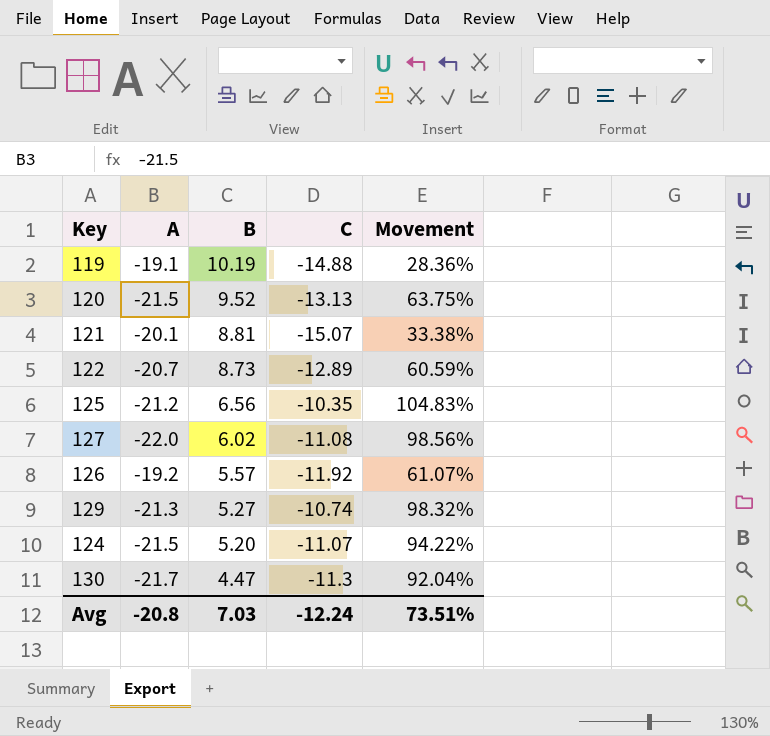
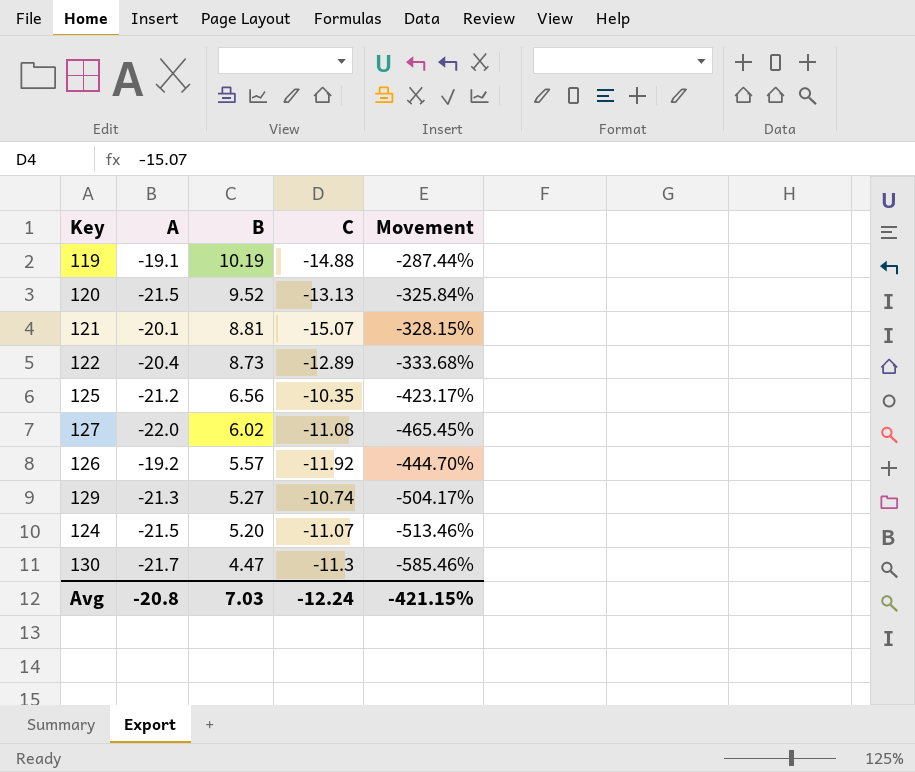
column Movement | formula: ([A] - [C]) / [C] -> ([A] - [B]) / [B]
122 | A: -20.7 -> -20.4
Avg | Movement: 73.51% -> -421.15%

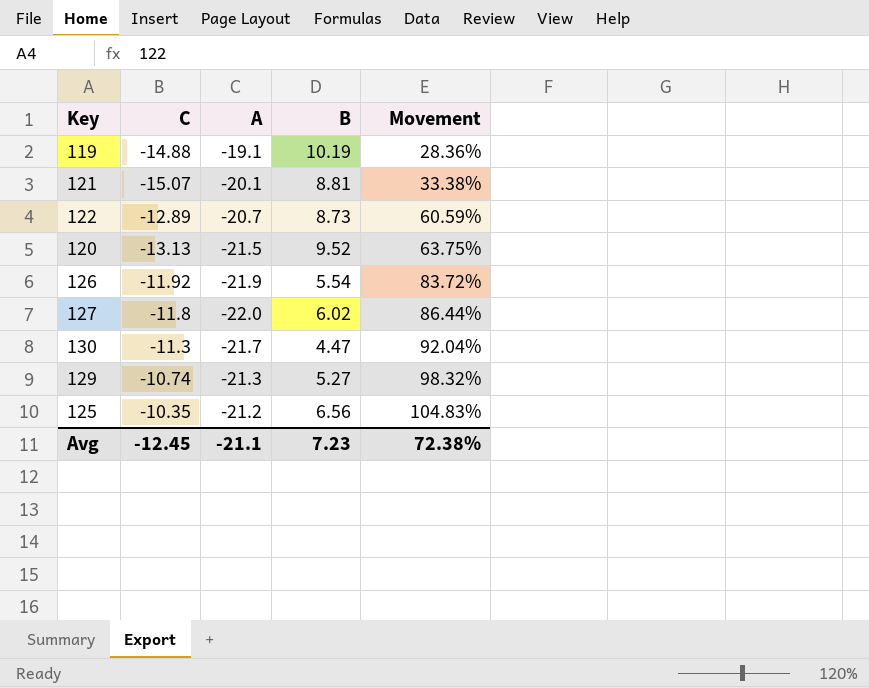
row order: B descending -> Movement ascending
column C | position: 4 -> 2
column Movement | formula: ([A] - [B]) / [B] -> ([A] - [C]) / [C]
row 124: -21.5 | 5.20 | -11.07 | -513.46% -> none
122 | A: -20.4 -> -20.7
126 | A: -19.2 -> -21.9
126 | B: 5.57 -> 5.54
127 | C: -11.08 -> -11.8
Avg | C: -12.24 -> -12.45
Avg | A: -20.8 -> -21.1
Avg | B: 7.03 -> 7.23
Avg | Movement: -421.15% -> 72.38%

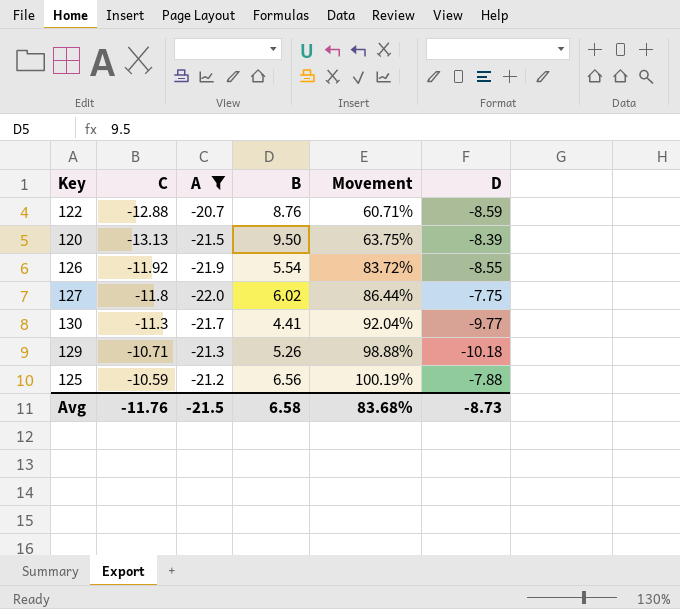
filter: none -> A <= -20.7
column D | position: none -> 6
122 | C: -12.89 -> -12.88
122 | B: 8.73 -> 8.76
122 | Movement: 60.59% -> 60.71%
120 | B: 9.52 -> 9.50
130 | B: 4.47 -> 4.41
129 | C: -10.74 -> -10.71
129 | B: 5.27 -> 5.26
129 | Movement: 98.32% -> 98.88%
125 | C: -10.35 -> -10.59
125 | Movement: 104.83% -> 100.19%
Avg | C: -12.45 -> -11.76
Avg | A: -21.1 -> -21.5
Avg | B: 7.23 -> 6.58
Avg | Movement: 72.38% -> 83.68%

